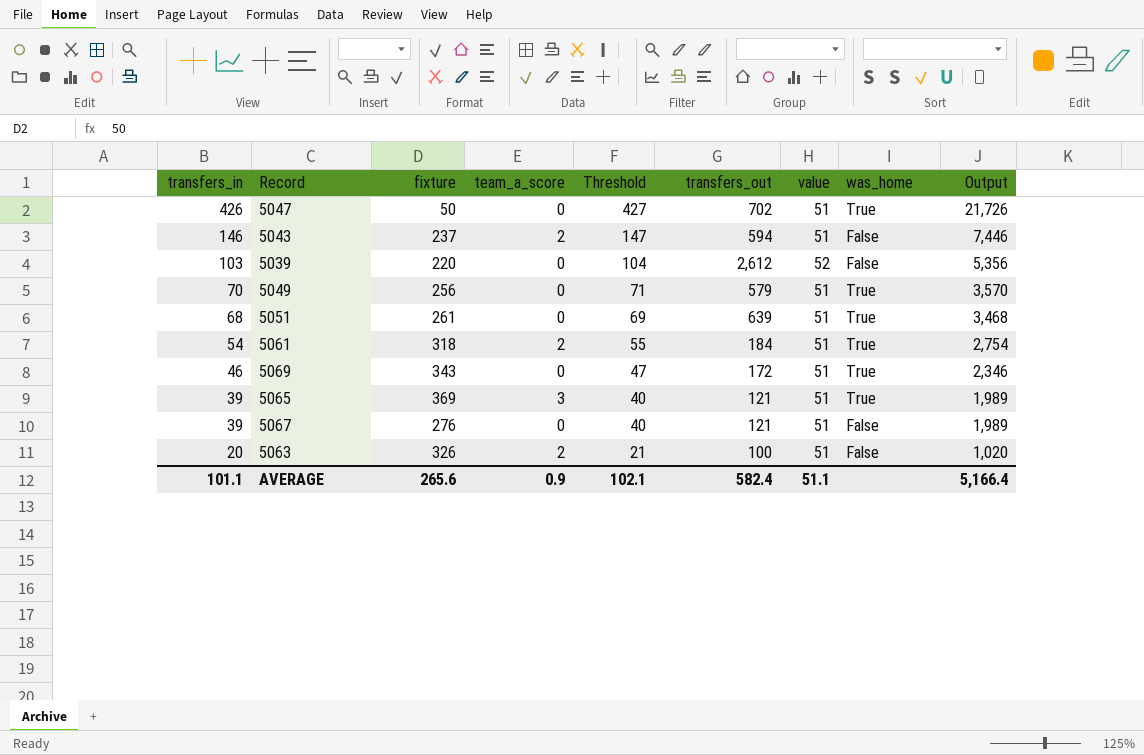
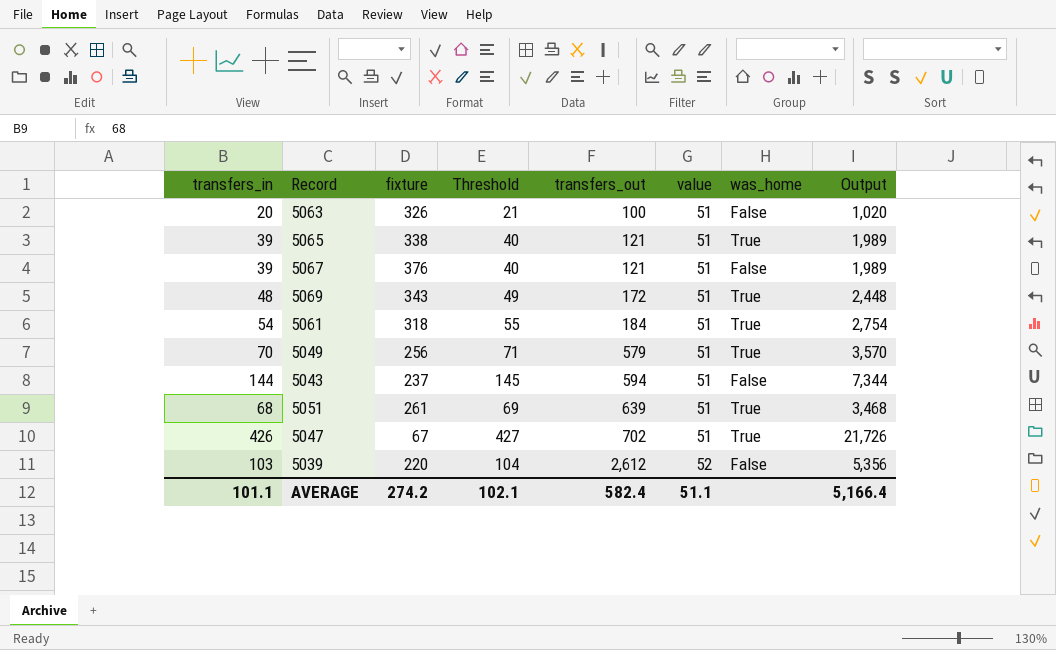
row order: transfers_in descending -> transfers_out ascending
column team_a_score | position: 4 -> none
5065 | fixture: 369 -> 338
5067 | fixture: 276 -> 376
5069 | transfers_in: 46 -> 48
5069 | Threshold: 47 -> 49
5069 | Output: 2,346 -> 2,448
5043 | transfers_in: 146 -> 144
5043 | Threshold: 147 -> 145
5043 | Output: 7,446 -> 7,344
5047 | fixture: 50 -> 67
AVERAGE | fixture: 265.6 -> 274.2

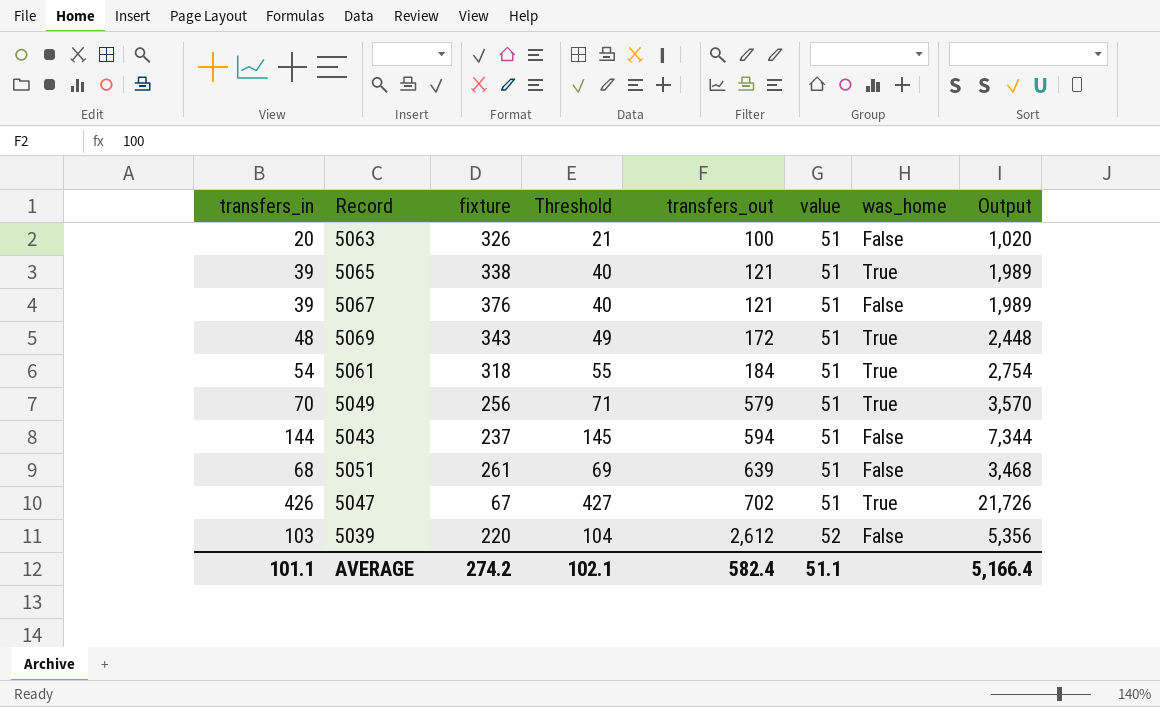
5051 | was_home: True -> False

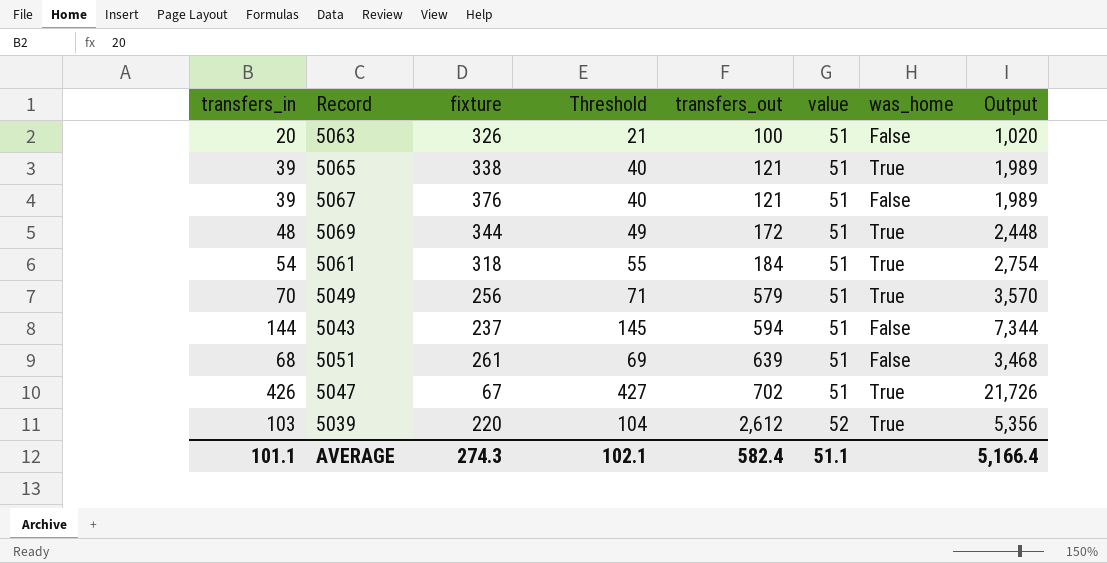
5069 | fixture: 343 -> 344
5039 | was_home: False -> True
AVERAGE | fixture: 274.2 -> 274.3

